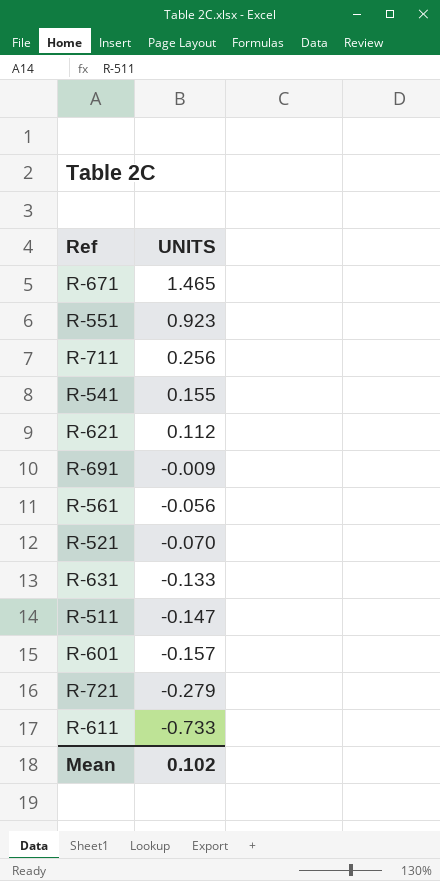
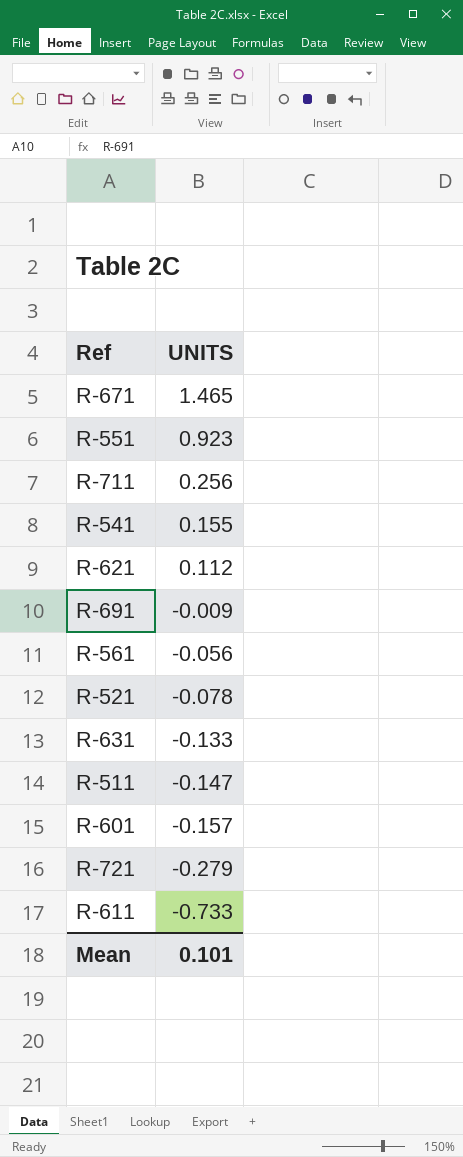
R-521 | UNITS: -0.070 -> -0.078
Mean | UNITS: 0.102 -> 0.101

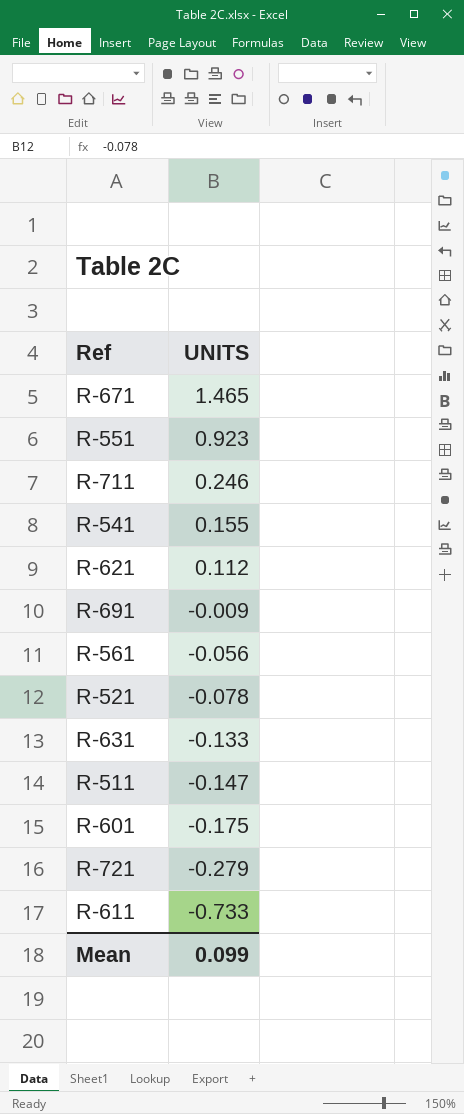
R-711 | UNITS: 0.256 -> 0.246
R-601 | UNITS: -0.157 -> -0.175
Mean | UNITS: 0.101 -> 0.099

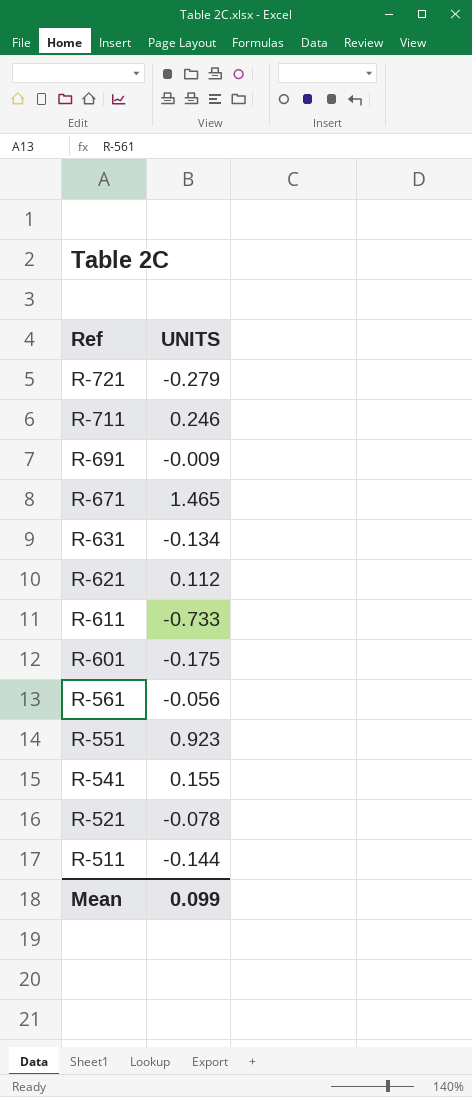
row order: UNITS descending -> Ref descending
R-631 | UNITS: -0.133 -> -0.134
R-511 | UNITS: -0.147 -> -0.144

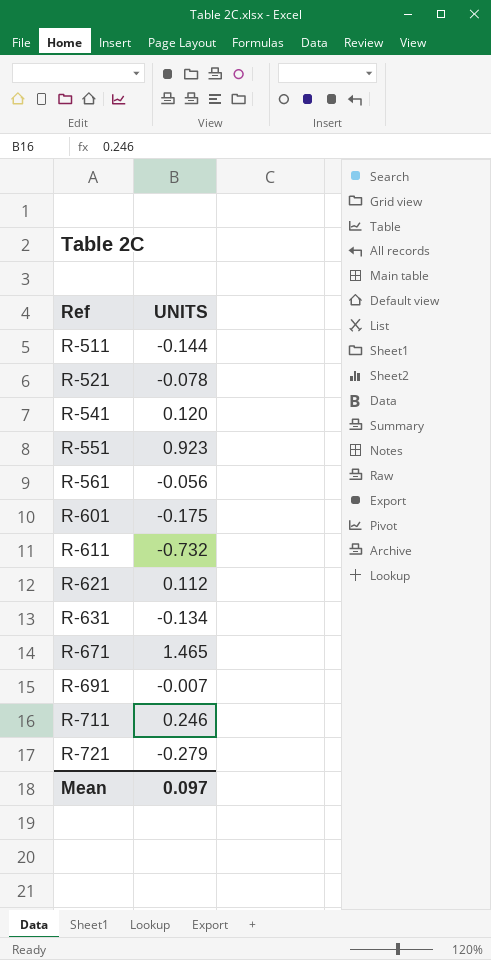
row order: Ref descending -> Ref ascending
R-541 | UNITS: 0.155 -> 0.120
R-611 | UNITS: -0.733 -> -0.732
R-691 | UNITS: -0.009 -> -0.007
Mean | UNITS: 0.099 -> 0.097

